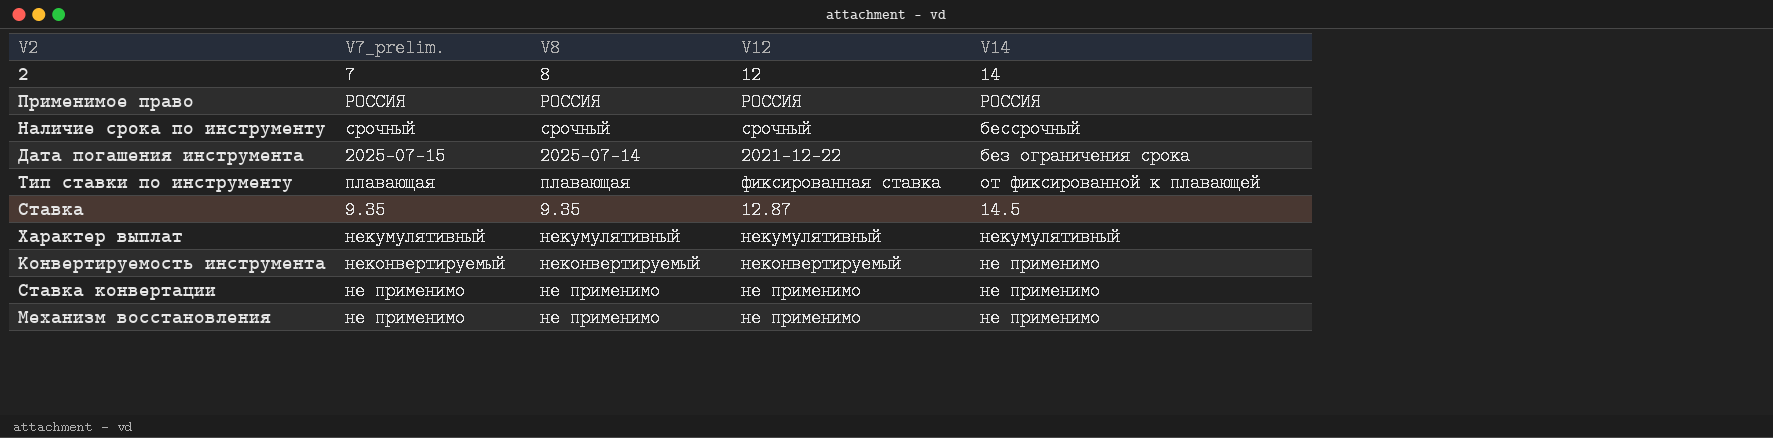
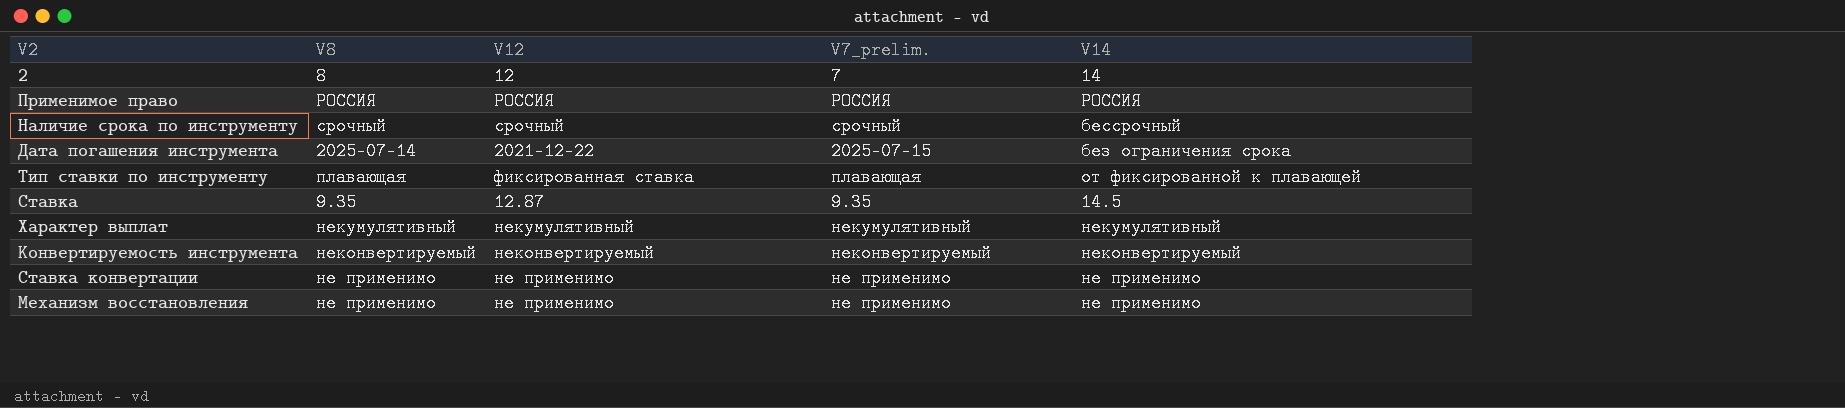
column V7_prelim. | position: 2 -> 4
Конвертируемость инструмента | V14: не применимо -> неконвертируемый

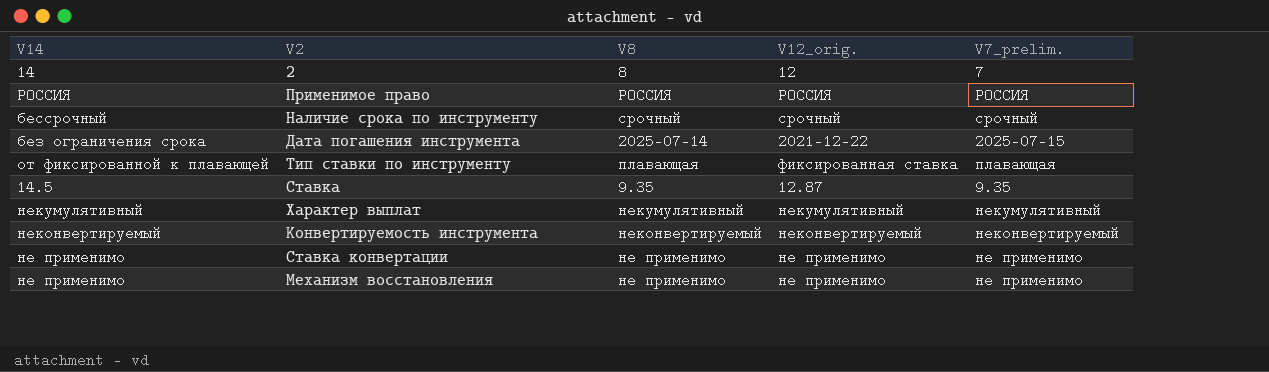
column V14 | position: 5 -> 1
column name: V12 -> V12_orig.

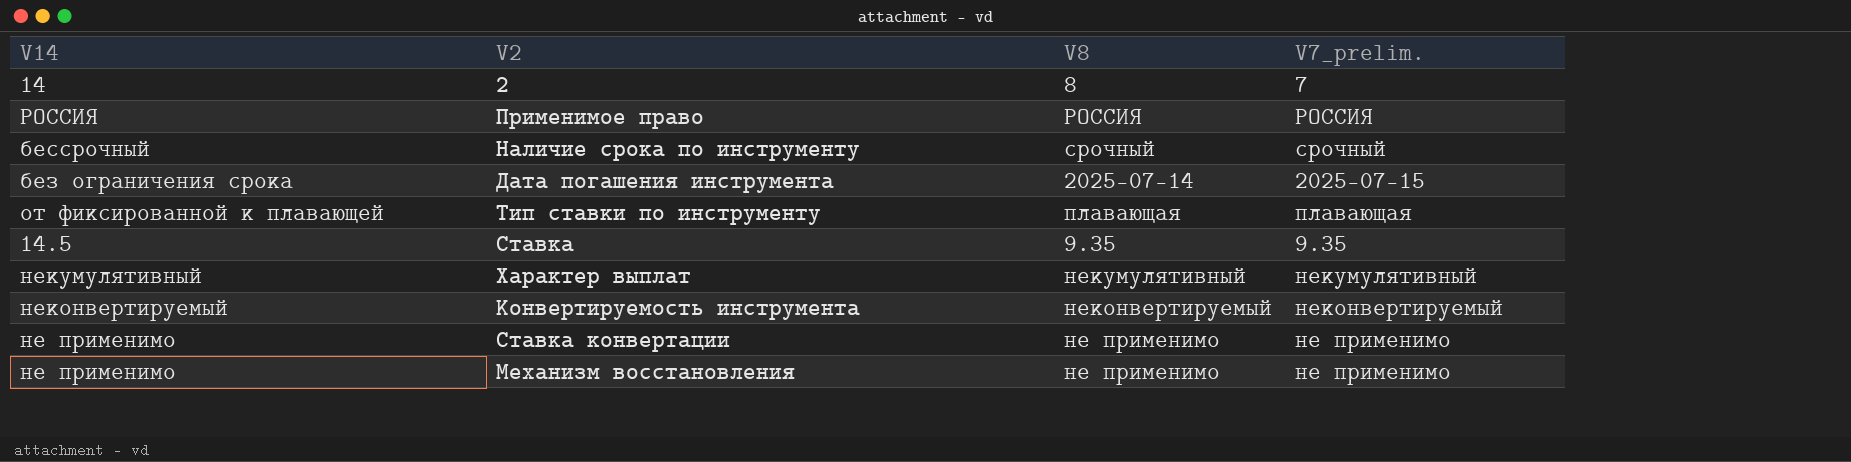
column V12_orig. | position: 4 -> none

